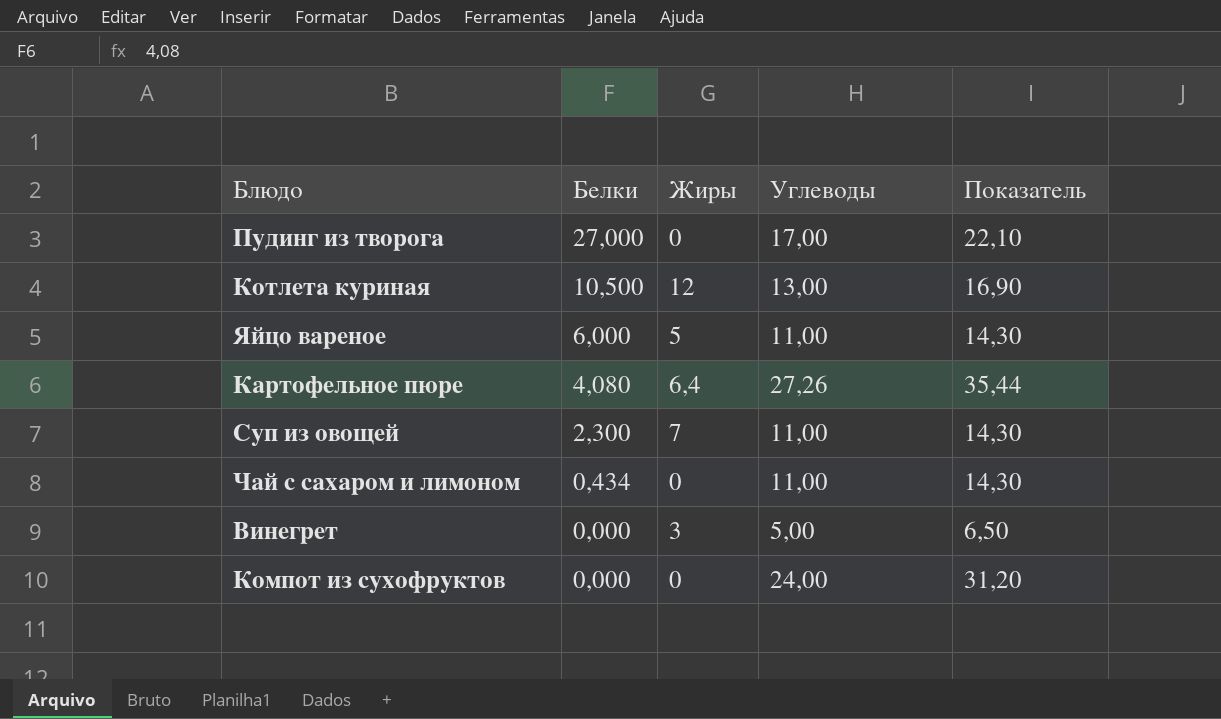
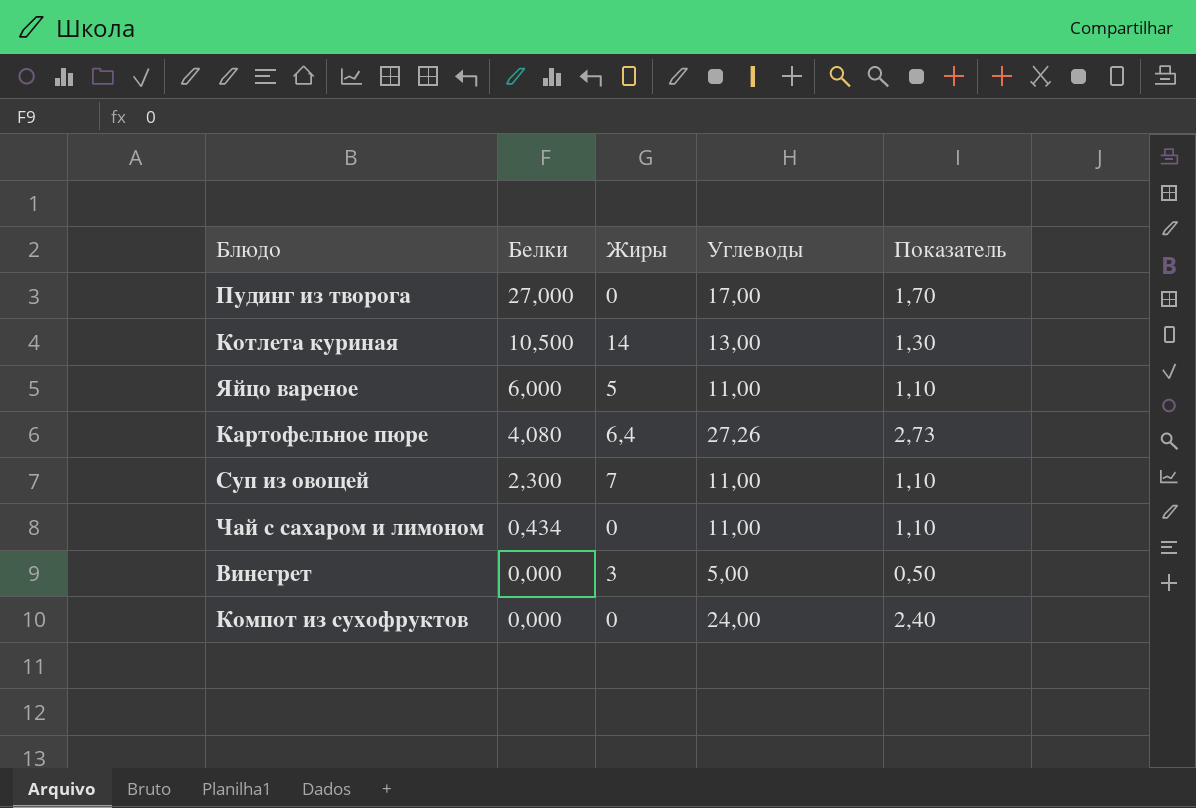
column Показатель | formula: [Углеводы] * 1,3 -> [Углеводы] * 0,1
Котлета куриная | Жиры: 12 -> 14

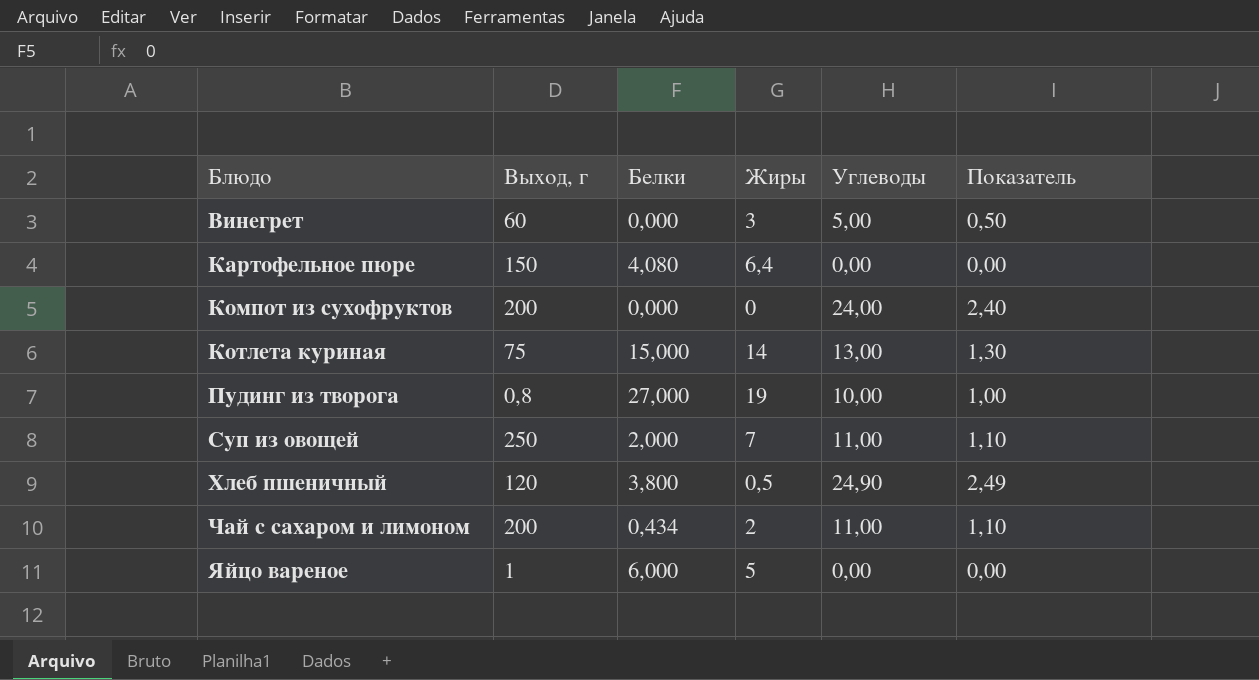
row order: Белки descending -> Блюдо ascending
column Выход, г | position: none -> 2
Картофельное пюре | Углеводы: 27,26 -> 0,00
Картофельное пюре | Показатель: 2,73 -> 0,00
Котлета куриная | Белки: 10,500 -> 15,000
Пудинг из творога | Жиры: 0 -> 19
Пудинг из творога | Углеводы: 17,00 -> 10,00
Пудинг из творога | Показатель: 1,70 -> 1,00
Суп из овощей | Белки: 2,300 -> 2,000
row Хлеб пшеничный: none -> 120 | 3,800 | 0,5 | 24,90 | 2,49
Чай с сахаром и лимоном | Жиры: 0 -> 2
Яйцо вареное | Углеводы: 11,00 -> 0,00
Яйцо вареное | Показатель: 1,10 -> 0,00

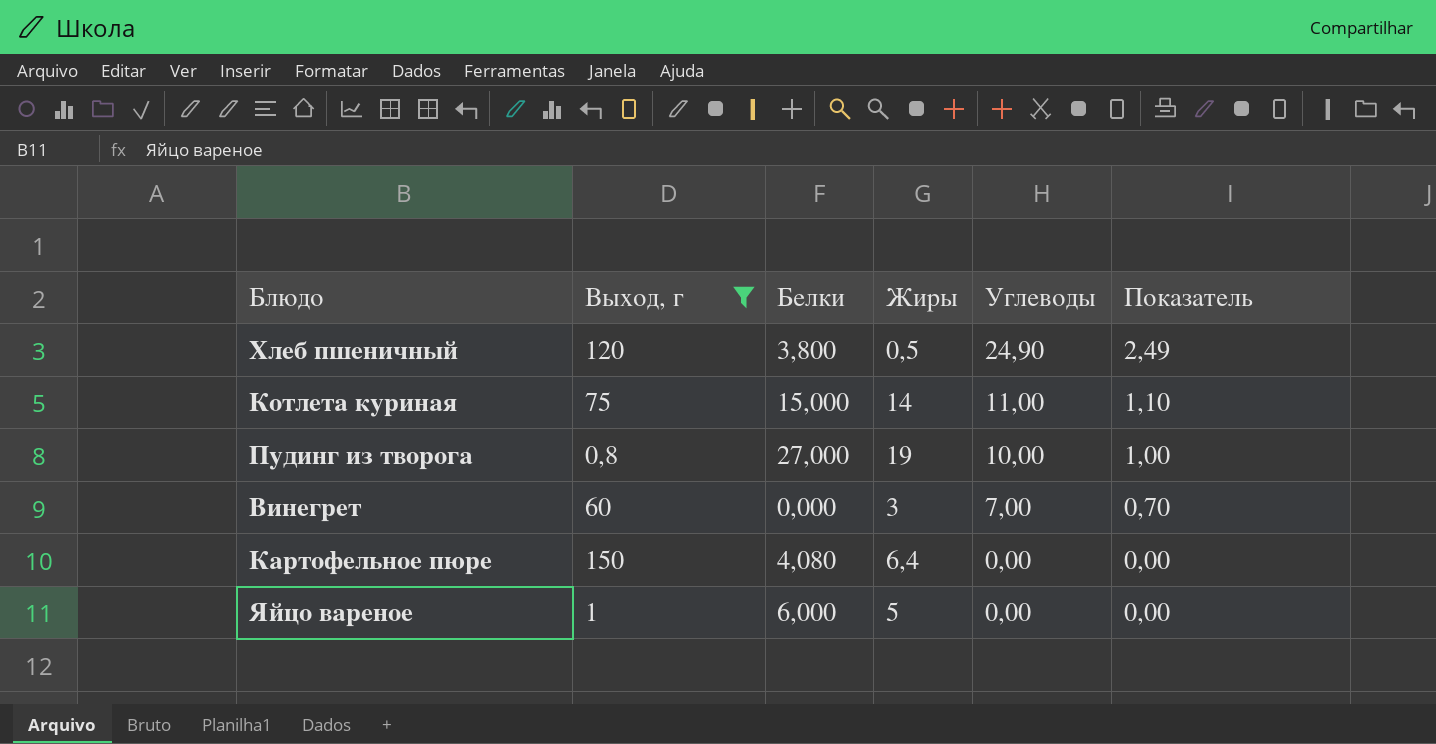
filter: none -> Выход, г <= 150
row order: Блюдо ascending -> Углеводы descending
Котлета куриная | Углеводы: 13,00 -> 11,00
Котлета куриная | Показатель: 1,30 -> 1,10
Винегрет | Углеводы: 5,00 -> 7,00
Винегрет | Показатель: 0,50 -> 0,70

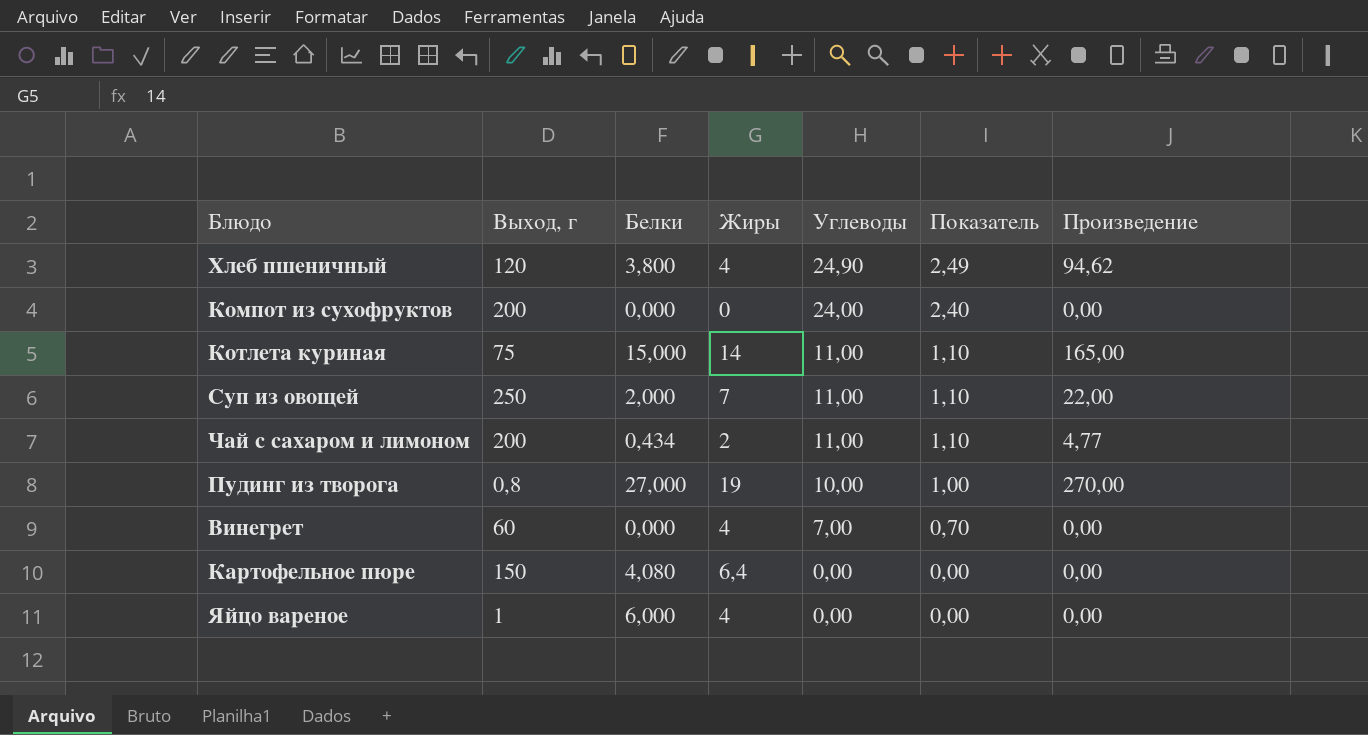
filter: Выход, г <= 150 -> none
column Произведение | formula: none -> [Белки] * [Углеводы]
Хлеб пшеничный | Жиры: 0,5 -> 4
Винегрет | Жиры: 3 -> 4
Яйцо вареное | Жиры: 5 -> 4

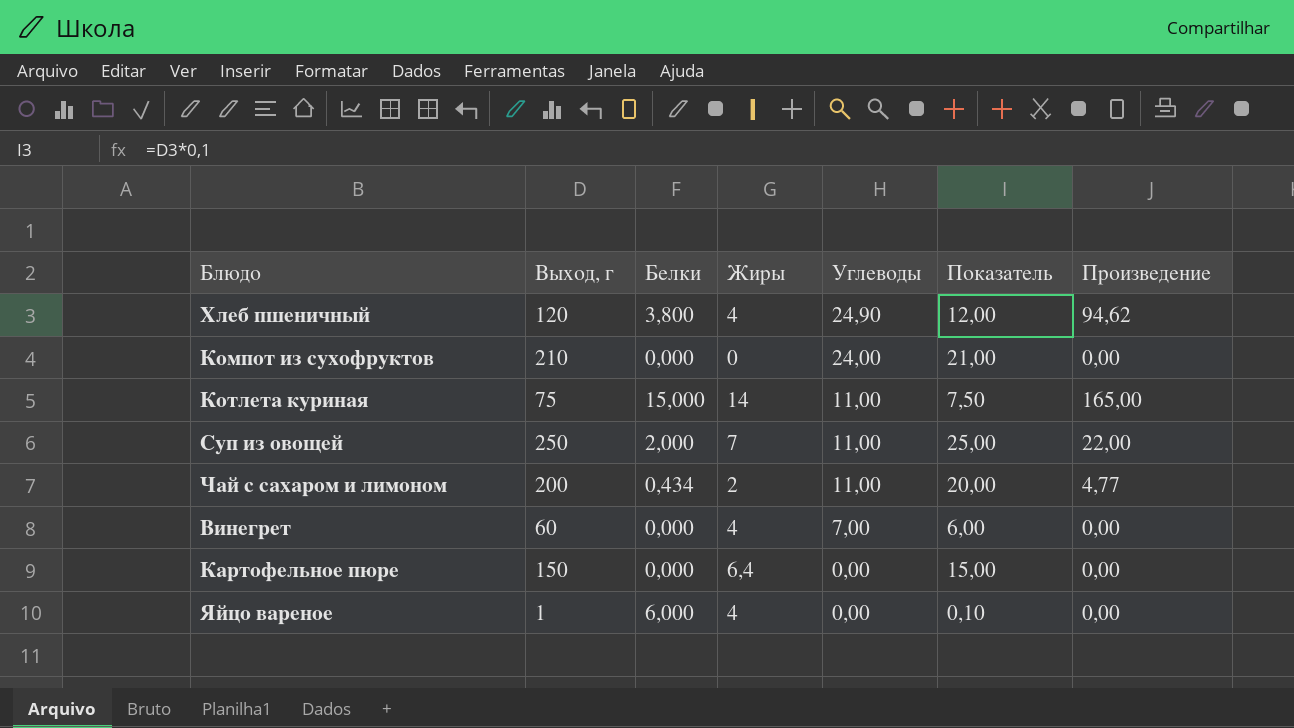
column Показатель | formula: [Углеводы] * 0,1 -> [Выход, г] * 0,1
row Пудинг из творога: 0,8 | 27,000 | 19 | 10,00 | 1,00 | 270,00 -> none
Компот из сухофруктов | Выход, г: 200 -> 210
Картофельное пюре | Белки: 4,080 -> 0,000

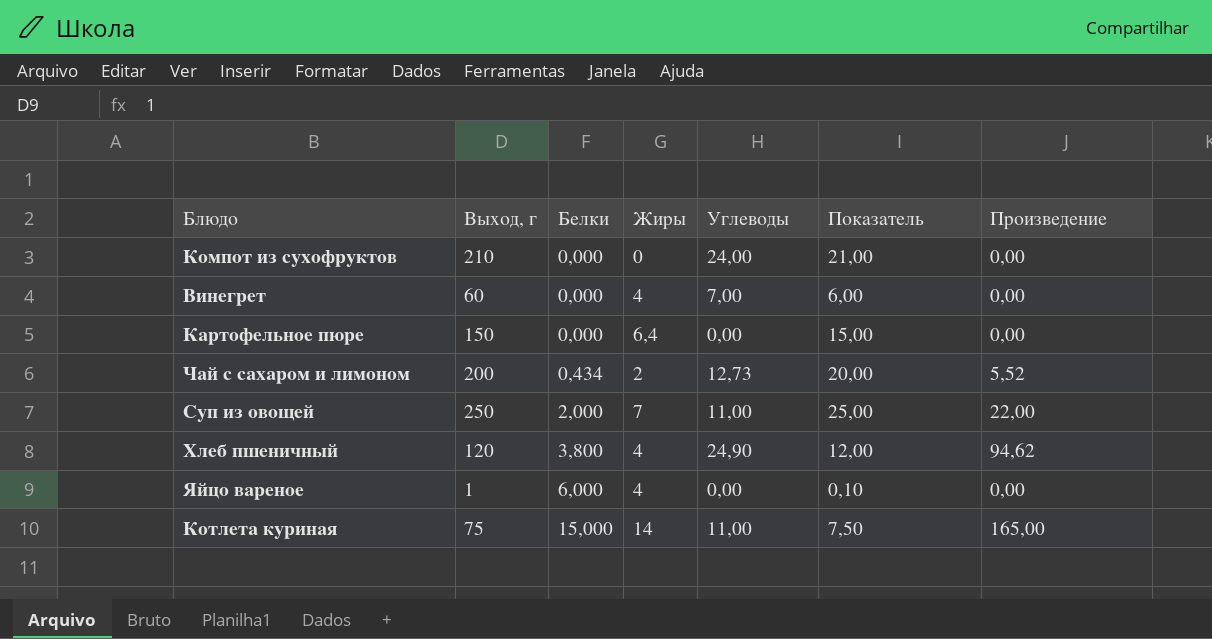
row order: Углеводы descending -> Белки ascending
Чай с сахаром и лимоном | Углеводы: 11,00 -> 12,73
Чай с сахаром и лимоном | Произведение: 4,77 -> 5,52

